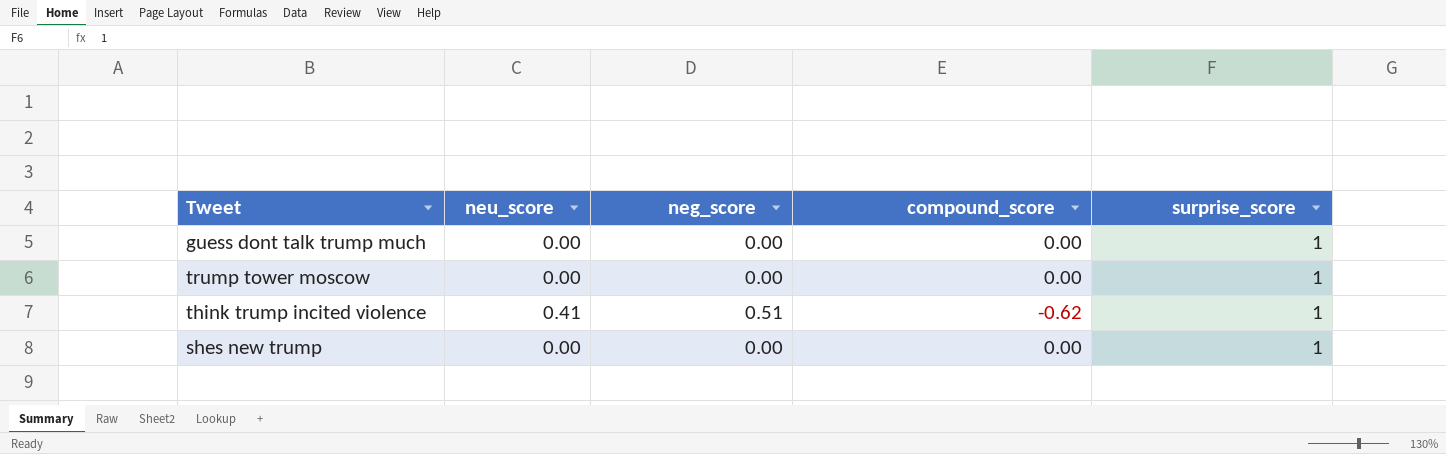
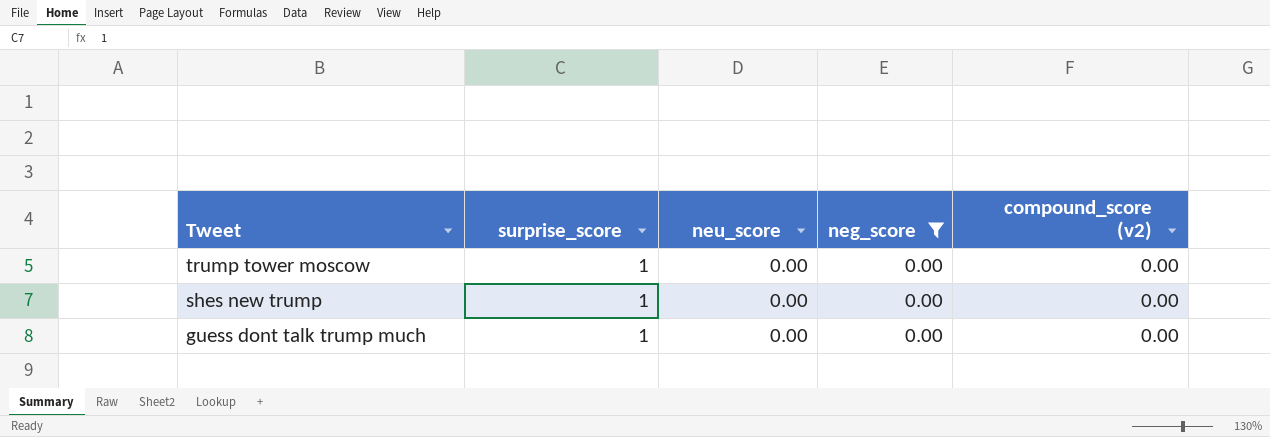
filter: none -> neg_score = 0.00
row order: none -> Tweet descending
column surprise_score | position: 5 -> 2
column name: compound_score -> compound_score (v2)

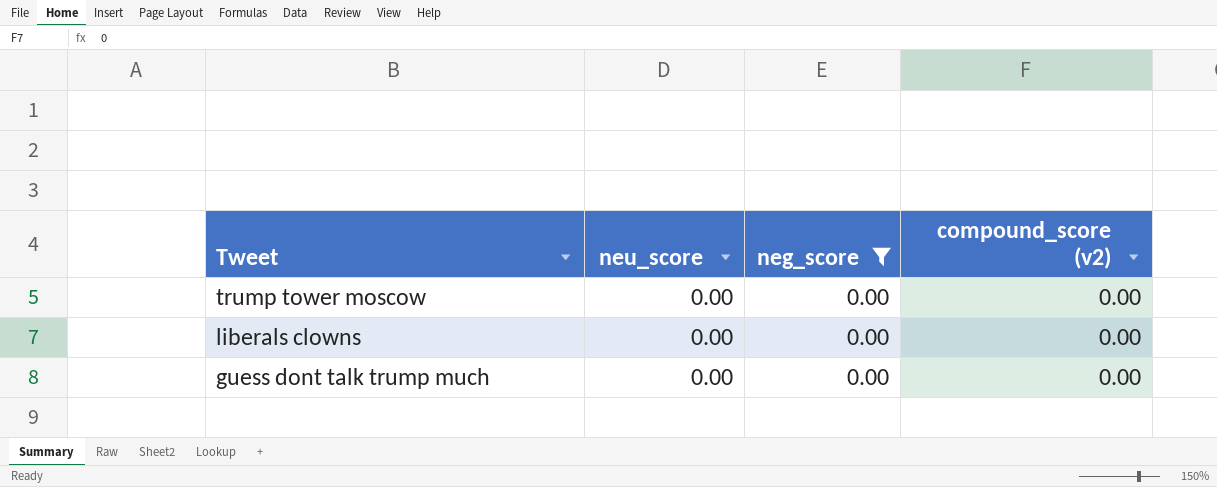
column surprise_score | position: 2 -> none
row shes new trump: 1 | 0.00 | 0.00 | 0.00 -> none
row liberals clowns: none -> 0.00 | 0.00 | 0.00

